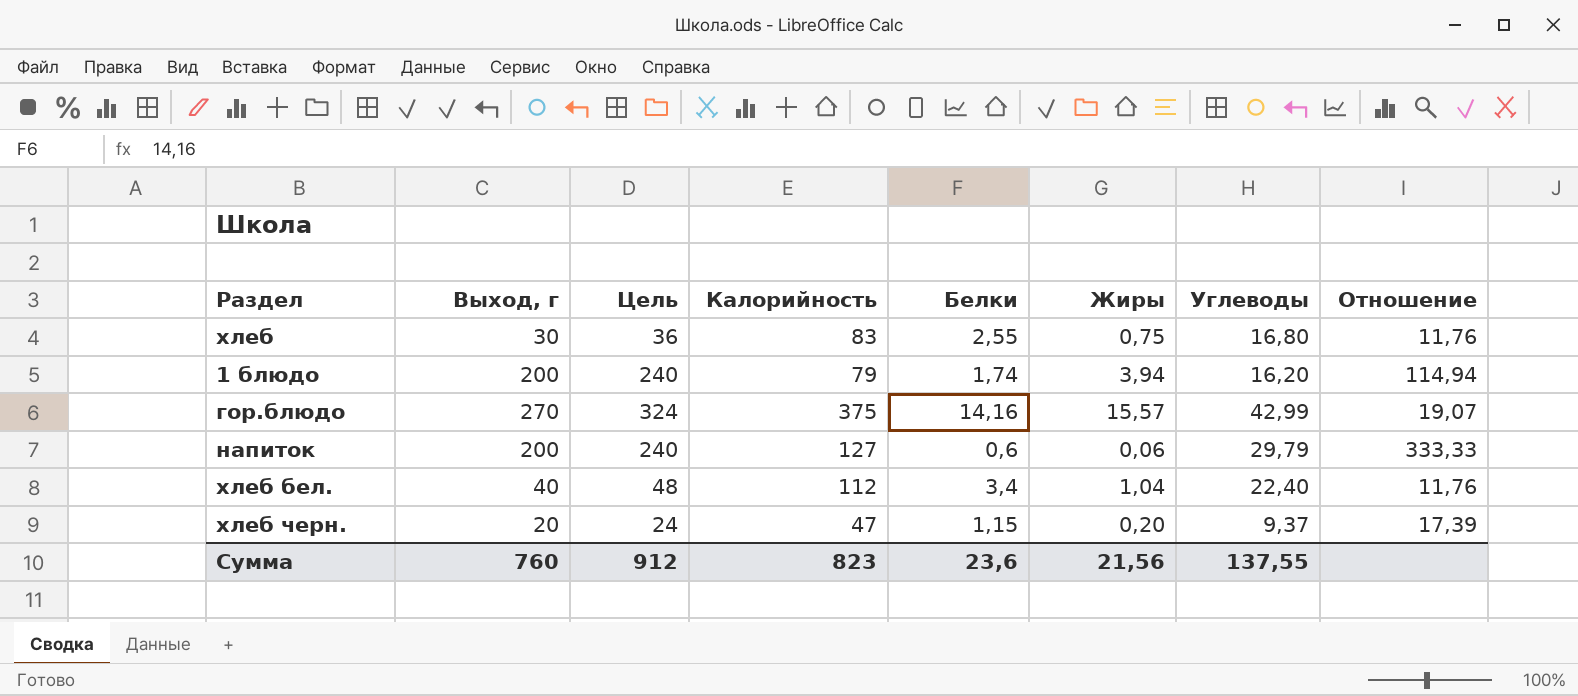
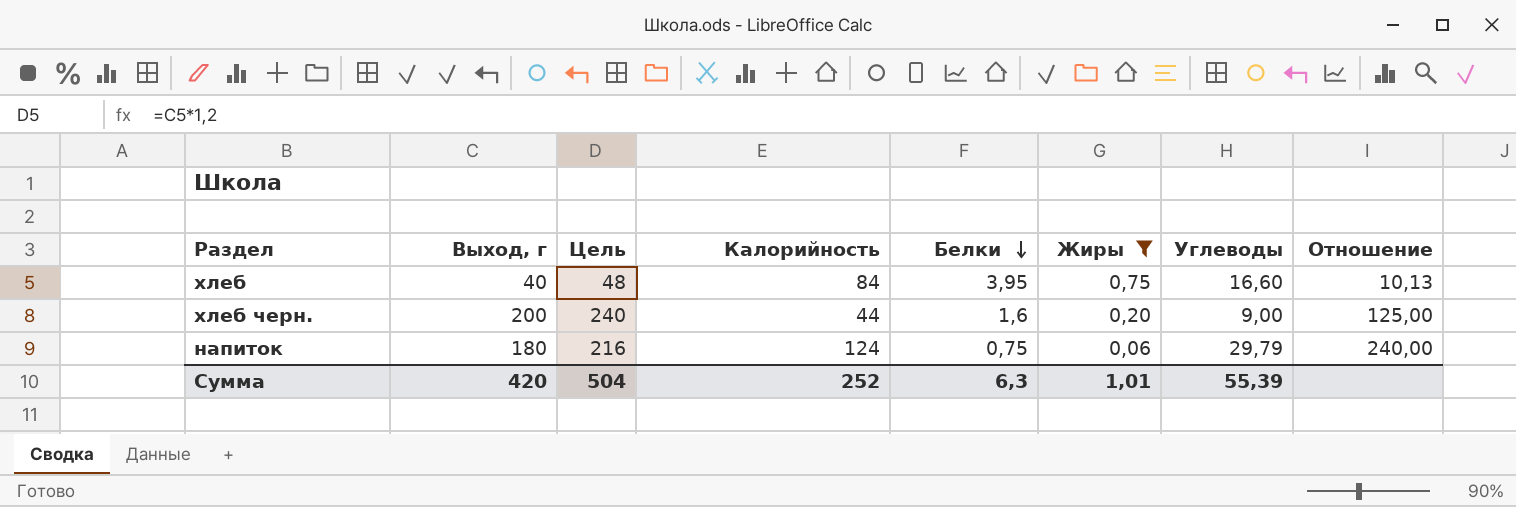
filter: none -> Жиры <= 0,75
row order: none -> Белки descending
хлеб | Выход, г: 30 -> 40
хлеб | Цель: 36 -> 48
хлеб | Калорийность: 83 -> 84
хлеб | Белки: 2,55 -> 3,95
хлеб | Углеводы: 16,80 -> 16,60
хлеб | Отношение: 11,76 -> 10,13
хлеб черн. | Выход, г: 20 -> 200
хлеб черн. | Цель: 24 -> 240
хлеб черн. | Калорийность: 47 -> 44
хлеб черн. | Белки: 1,15 -> 1,6
хлеб черн. | Углеводы: 9,37 -> 9,00
хлеб черн. | Отношение: 17,39 -> 125,00
напиток | Выход, г: 200 -> 180
напиток | Цель: 240 -> 216
напиток | Калорийность: 127 -> 124
напиток | Белки: 0,6 -> 0,75
напиток | Отношение: 333,33 -> 240,00
Сумма | Выход, г: 760 -> 420
Сумма | Цель: 912 -> 504
Сумма | Калорийность: 823 -> 252
Сумма | Белки: 23,6 -> 6,3
Сумма | Жиры: 21,56 -> 1,01
Сумма | Углеводы: 137,55 -> 55,39

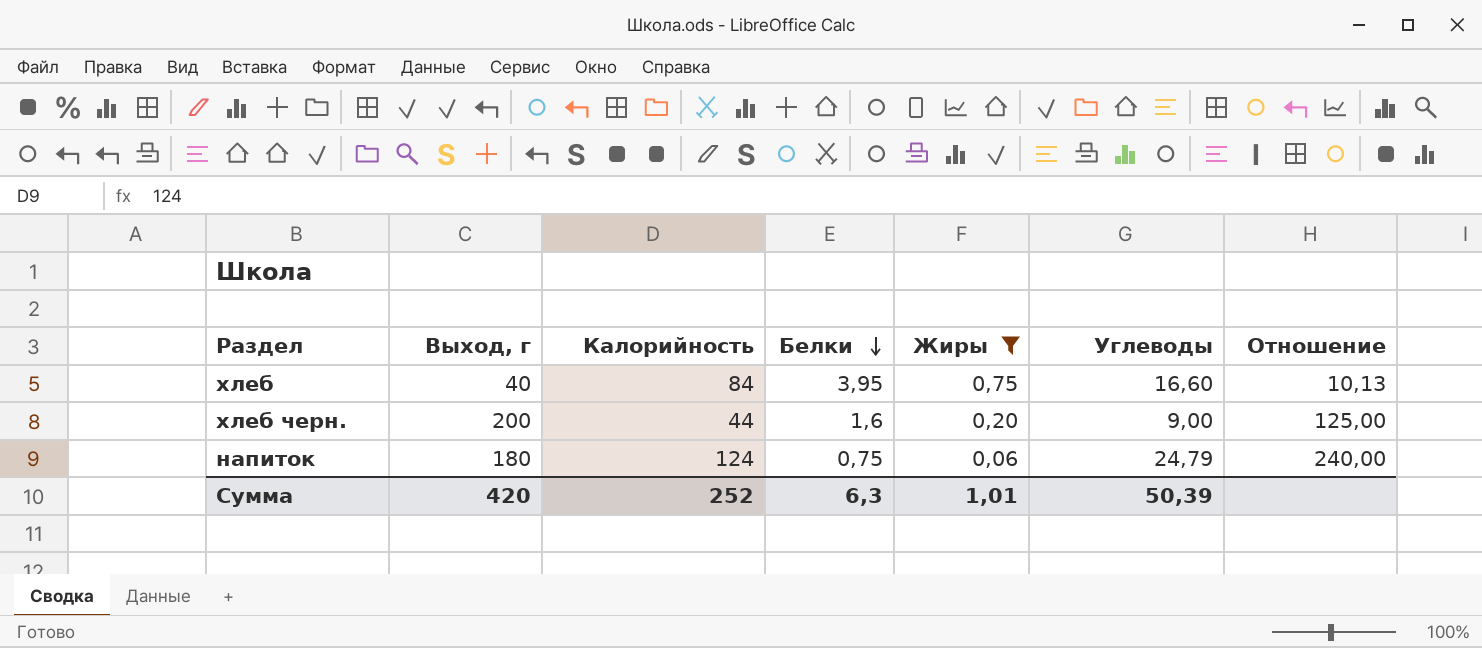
column Цель | formula: [Выход, г] * 1,2 -> none
напиток | Углеводы: 29,79 -> 24,79
Сумма | Углеводы: 55,39 -> 50,39

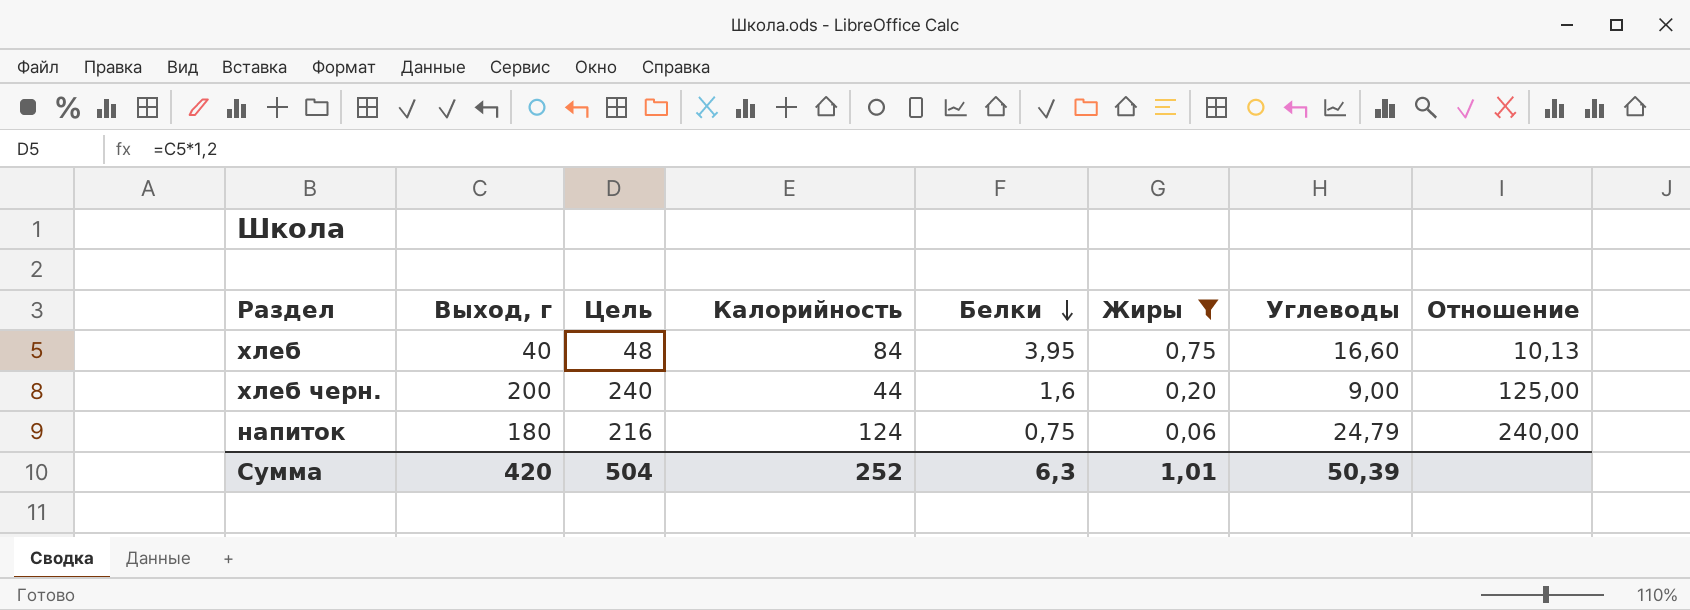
column Цель | formula: none -> [Выход, г] * 1,2

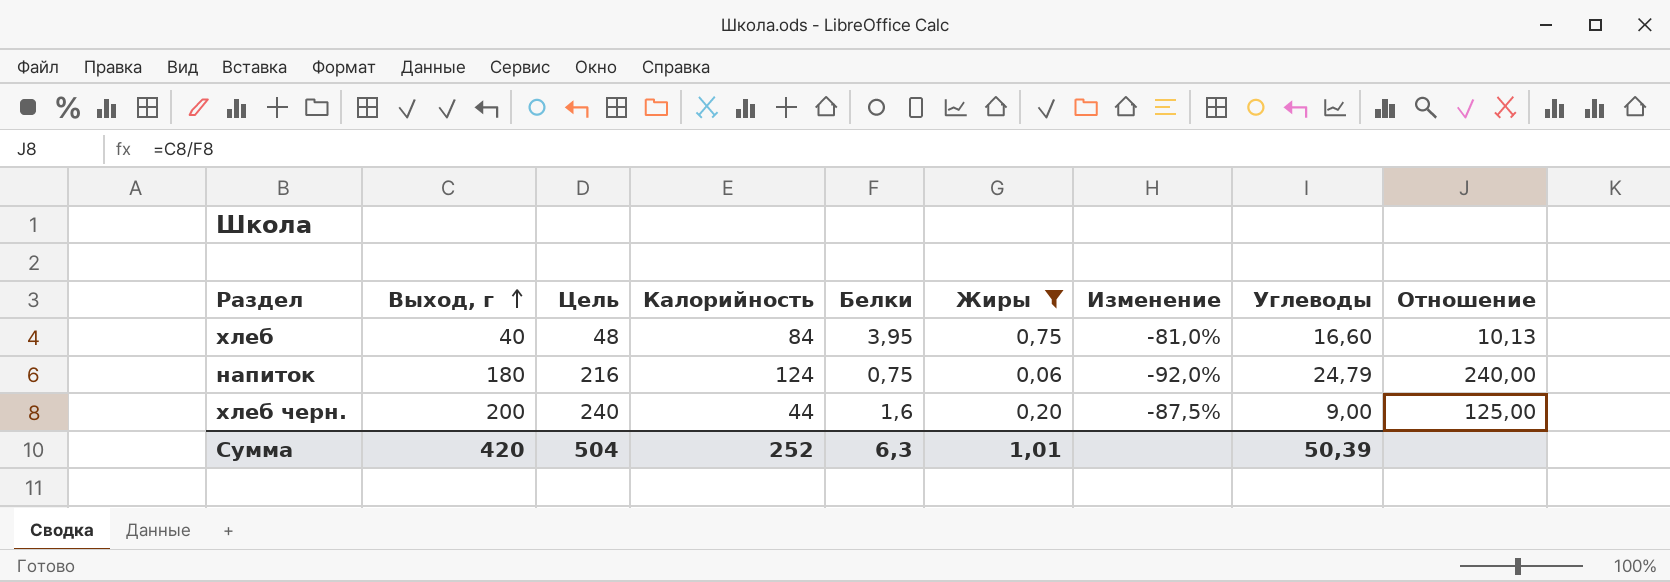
row order: Белки descending -> Выход, г ascending
column Изменение | formula: none -> ([Жиры] - [Белки]) / [Белки]

